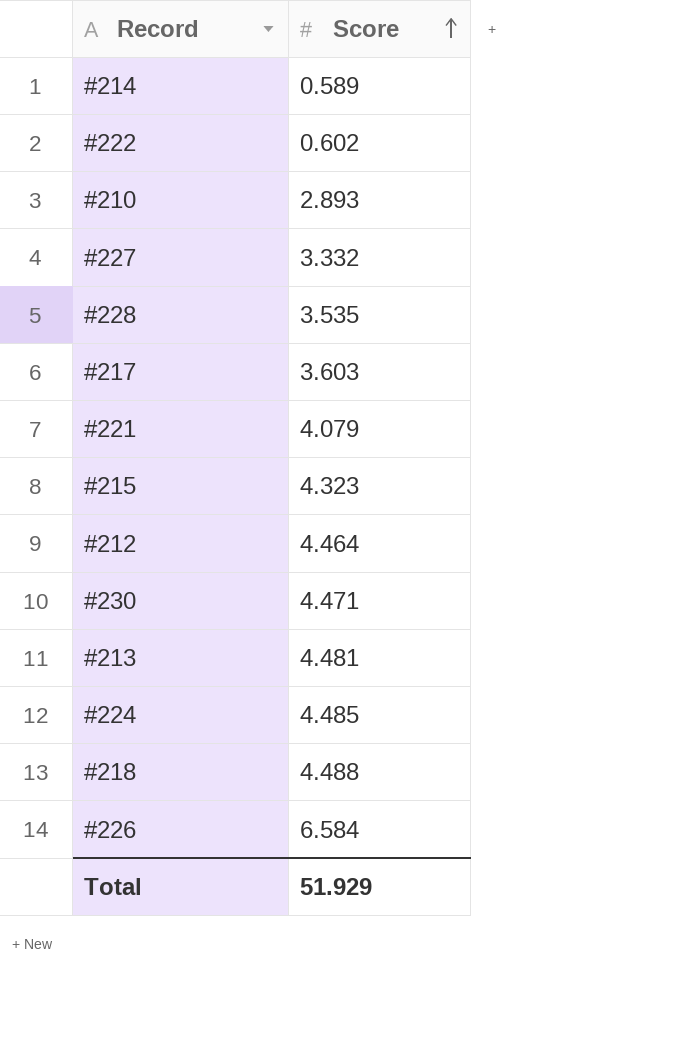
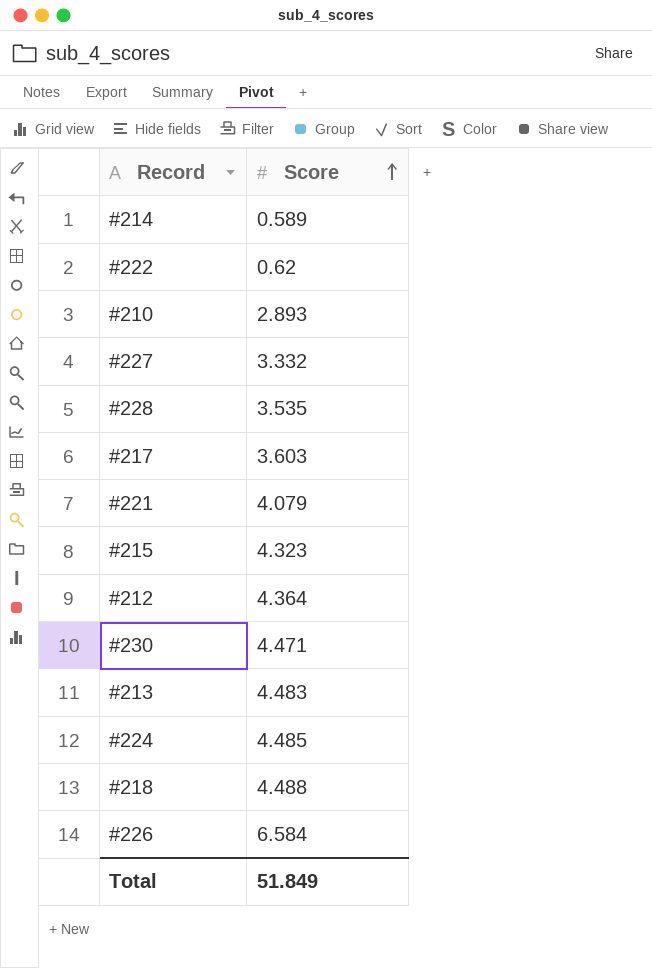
#222 | Score: 0.602 -> 0.62
#212 | Score: 4.464 -> 4.364
#213 | Score: 4.481 -> 4.483
Total | Score: 51.929 -> 51.849

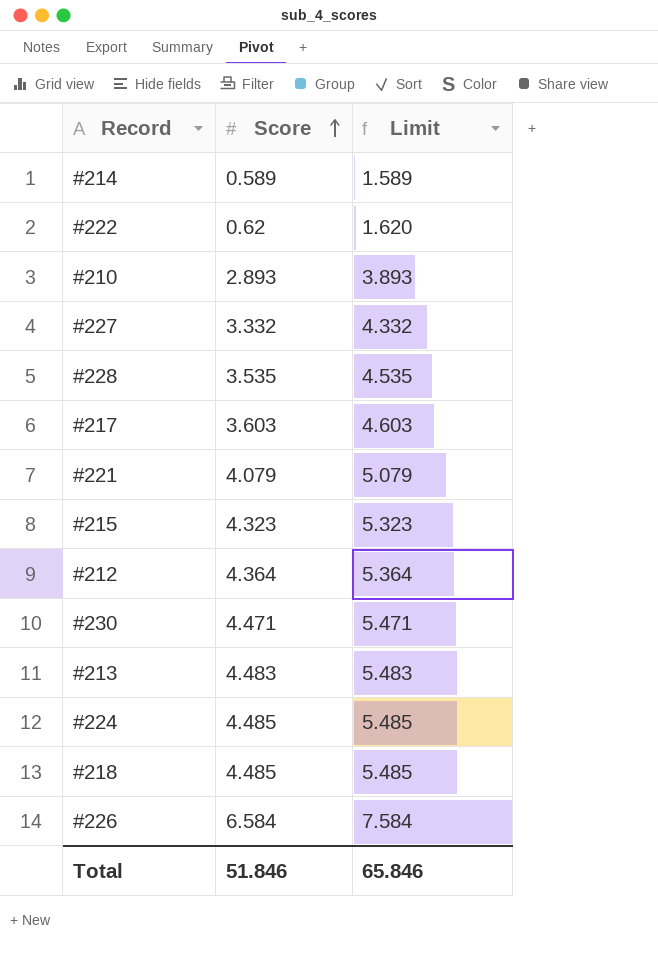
column Limit | formula: none -> [Score] + 1
#218 | Score: 4.488 -> 4.485
Total | Score: 51.849 -> 51.846

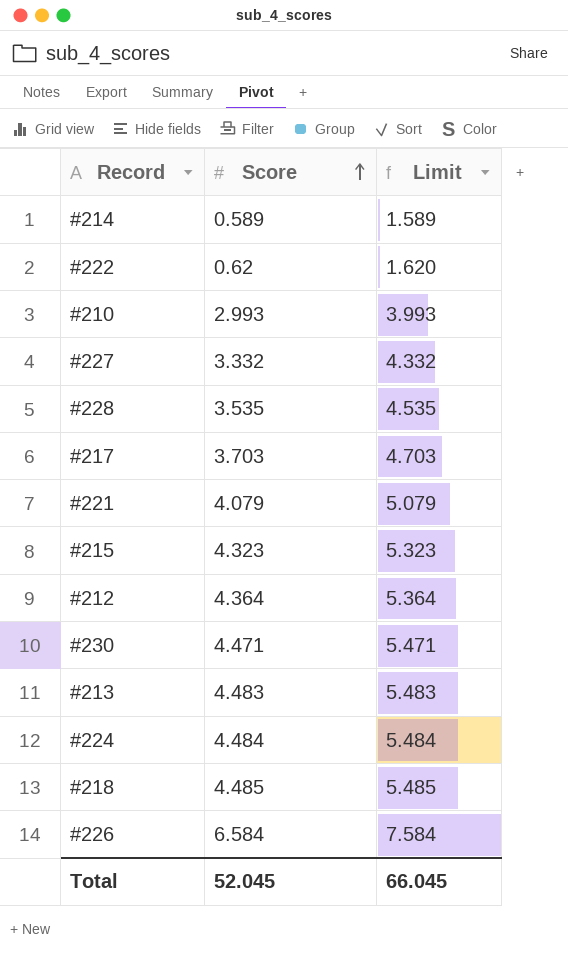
#210 | Score: 2.893 -> 2.993
#210 | Limit: 3.893 -> 3.993
#217 | Score: 3.603 -> 3.703
#217 | Limit: 4.603 -> 4.703
#224 | Score: 4.485 -> 4.484
#224 | Limit: 5.485 -> 5.484
Total | Score: 51.846 -> 52.045
Total | Limit: 65.846 -> 66.045

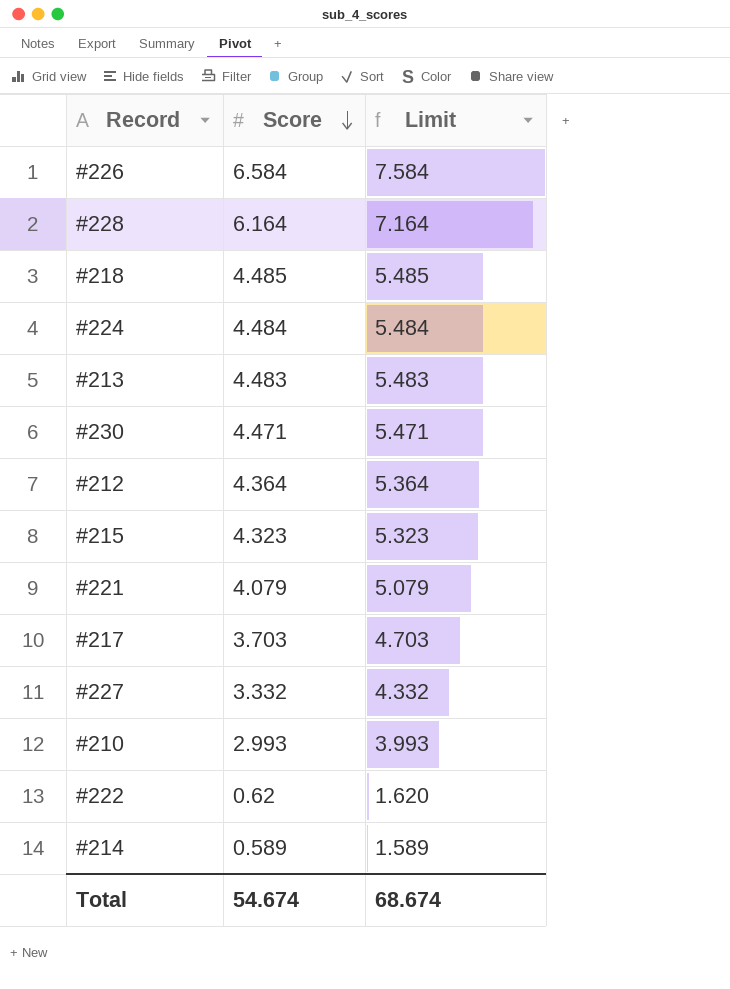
row order: Score ascending -> Score descending
#228 | Score: 3.535 -> 6.164
#228 | Limit: 4.535 -> 7.164
Total | Score: 52.045 -> 54.674
Total | Limit: 66.045 -> 68.674

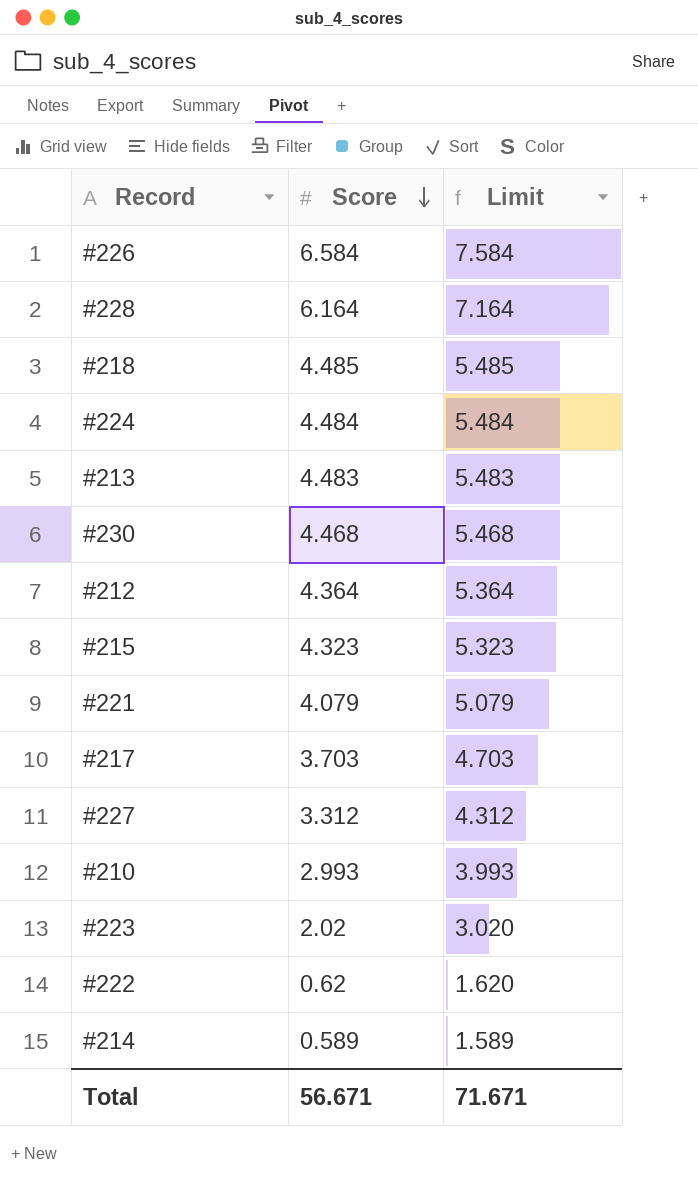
#230 | Score: 4.471 -> 4.468
#230 | Limit: 5.471 -> 5.468
#227 | Score: 3.332 -> 3.312
#227 | Limit: 4.332 -> 4.312
row #223: none -> 2.02 | 3.020
Total | Score: 54.674 -> 56.671
Total | Limit: 68.674 -> 71.671

